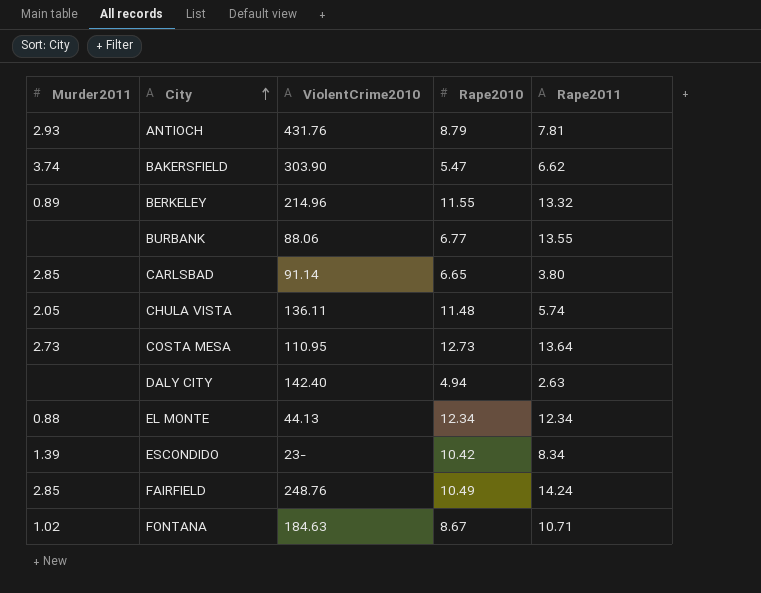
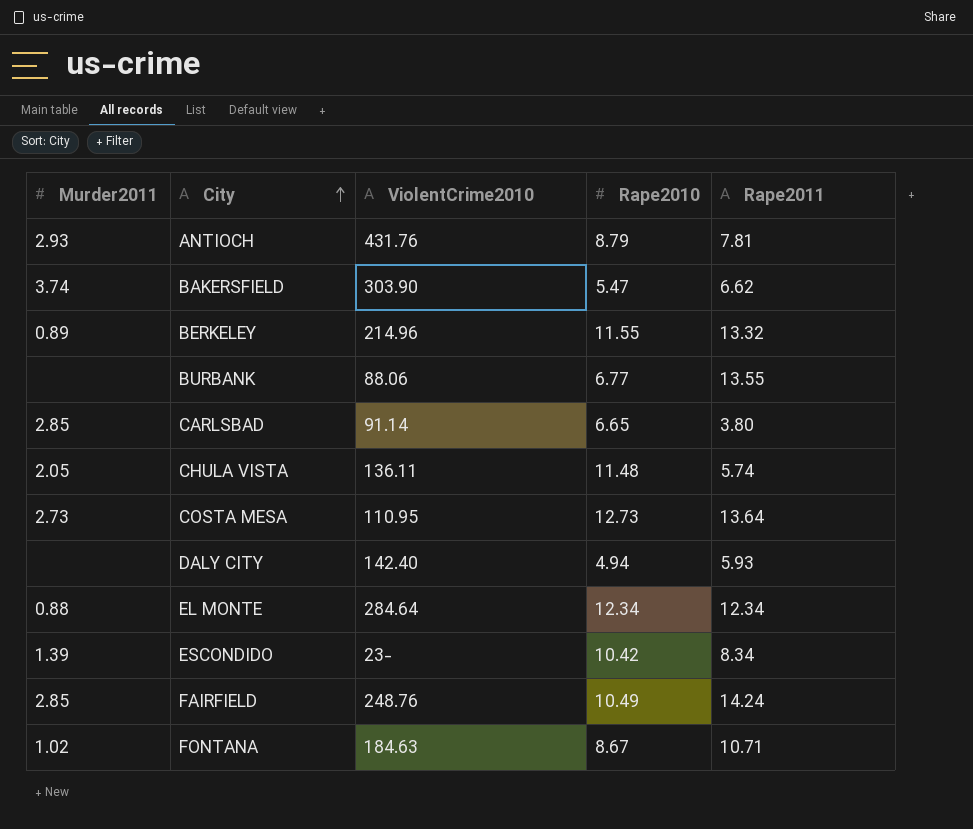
DALY CITY | Rape2011: 2.63 -> 5.93
EL MONTE | ViolentCrime2010: 44.13 -> 284.64

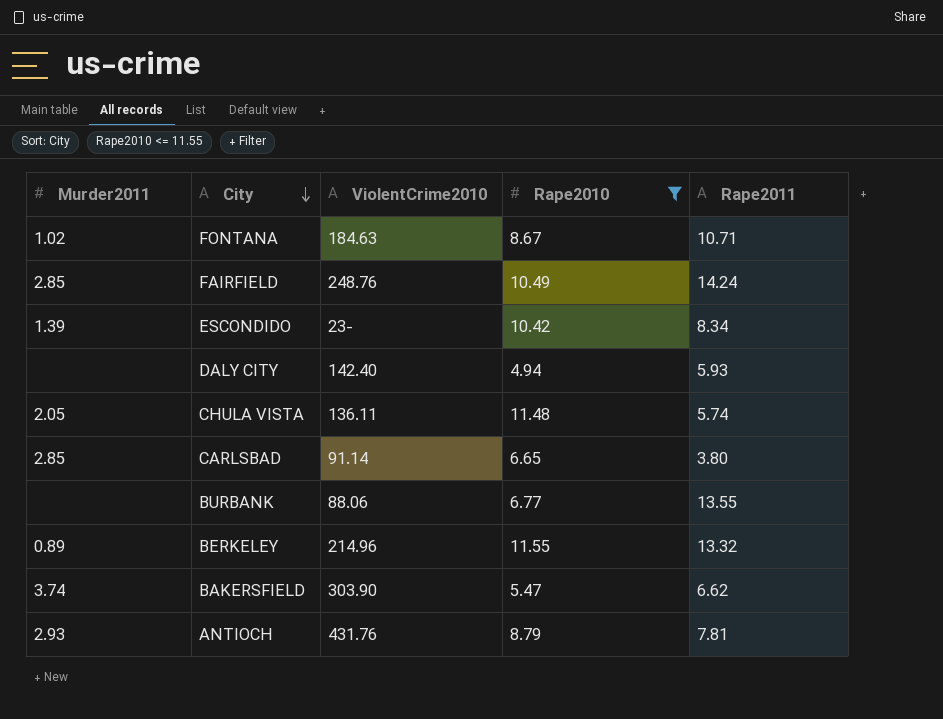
filter: none -> Rape2010 <= 11.55
row order: City ascending -> City descending

